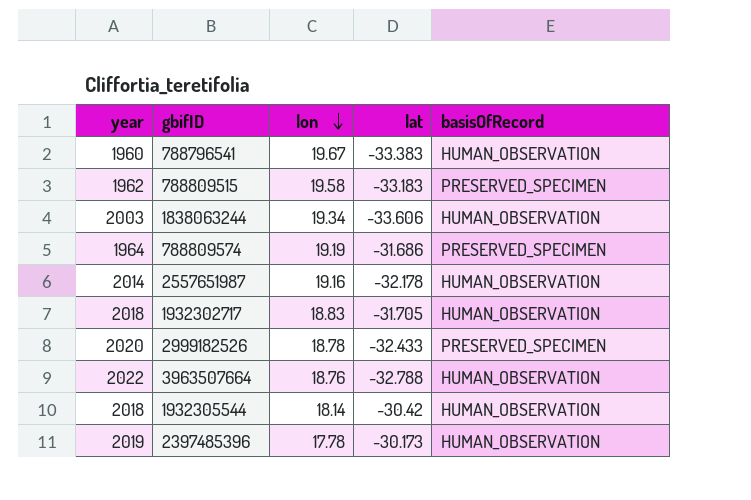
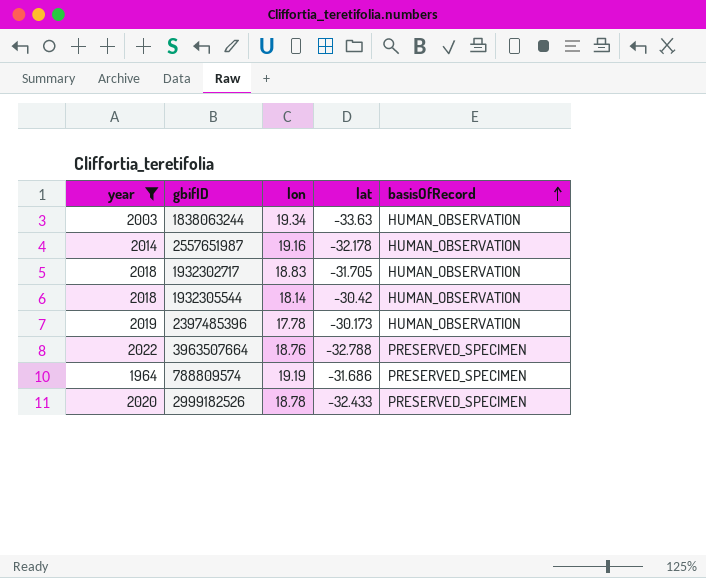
filter: none -> year >= 1964
row order: lon descending -> basisOfRecord ascending
1838063244 | lat: -33.606 -> -33.63
3963507664 | basisOfRecord: HUMAN_OBSERVATION -> PRESERVED_SPECIMEN

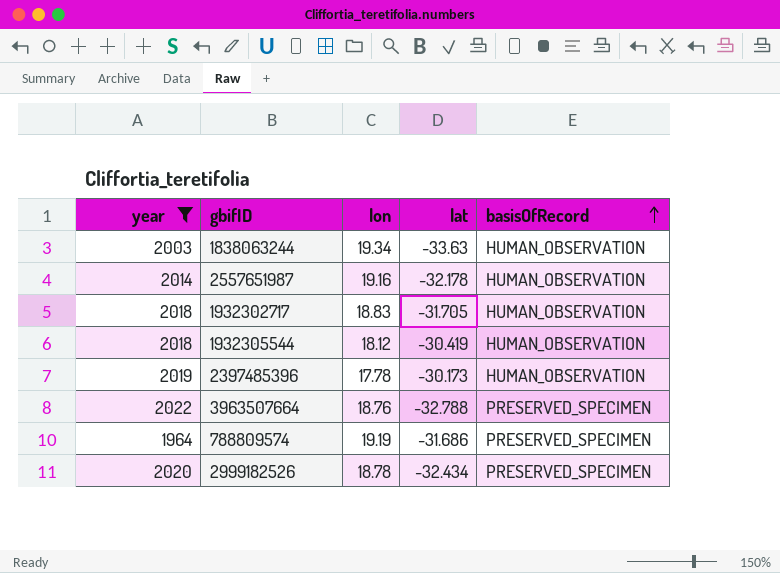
1932305544 | lon: 18.14 -> 18.12
1932305544 | lat: -30.42 -> -30.419
2999182526 | lat: -32.433 -> -32.434

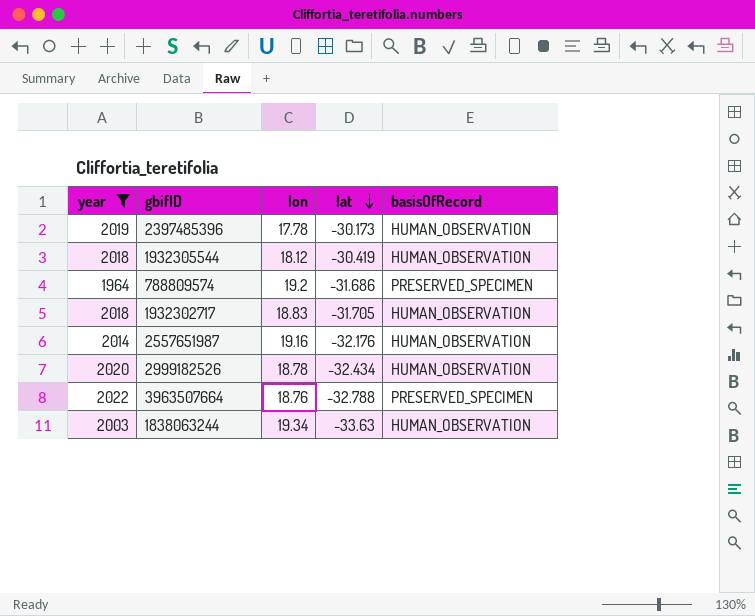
row order: basisOfRecord ascending -> lat descending
788809574 | lon: 19.19 -> 19.2
2557651987 | lat: -32.178 -> -32.176
2999182526 | basisOfRecord: PRESERVED_SPECIMEN -> HUMAN_OBSERVATION

